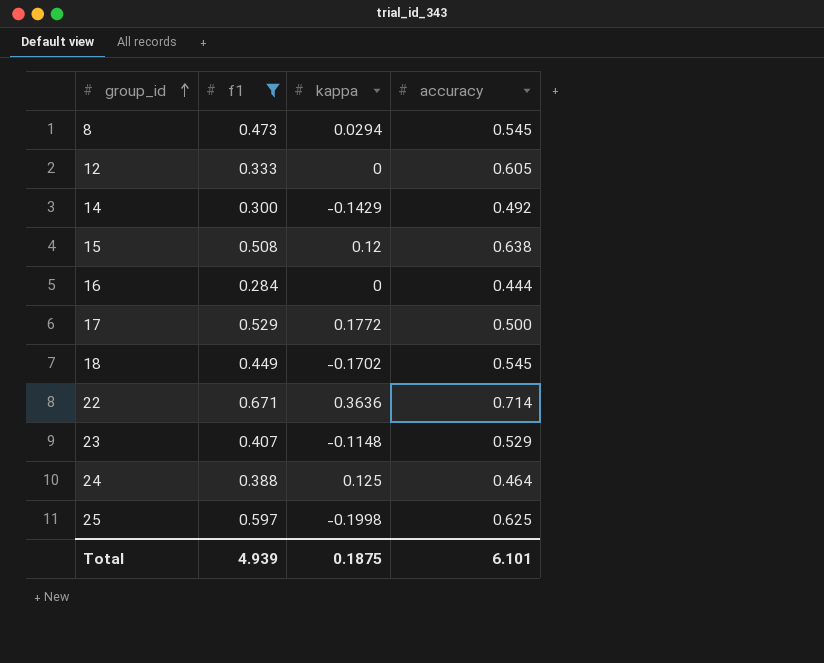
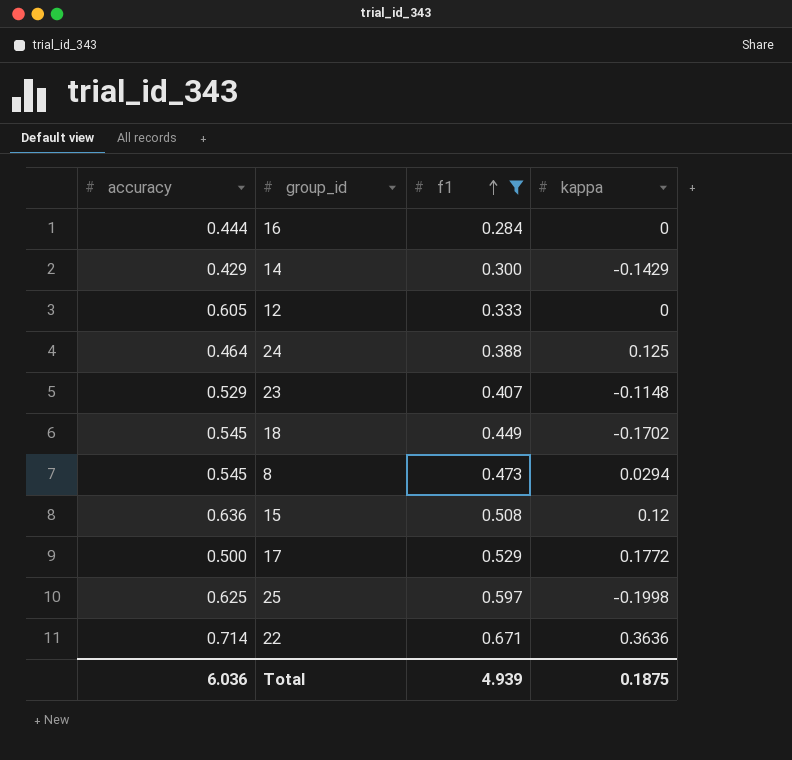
row order: group_id ascending -> f1 ascending
column accuracy | position: 4 -> 1
14 | accuracy: 0.492 -> 0.429
15 | accuracy: 0.638 -> 0.636
Total | accuracy: 6.101 -> 6.036

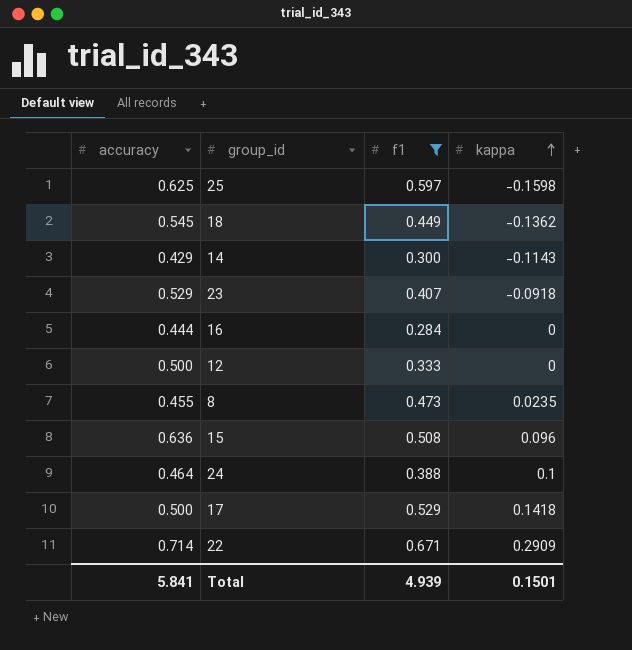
row order: f1 ascending -> kappa ascending
25 | kappa: -0.1998 -> -0.1598
18 | kappa: -0.1702 -> -0.1362
14 | kappa: -0.1429 -> -0.1143
23 | kappa: -0.1148 -> -0.0918
12 | accuracy: 0.605 -> 0.500
8 | accuracy: 0.545 -> 0.455
8 | kappa: 0.0294 -> 0.0235
15 | kappa: 0.12 -> 0.096
24 | kappa: 0.125 -> 0.1
17 | kappa: 0.1772 -> 0.1418
22 | kappa: 0.3636 -> 0.2909
Total | accuracy: 6.036 -> 5.841
Total | kappa: 0.1875 -> 0.1501

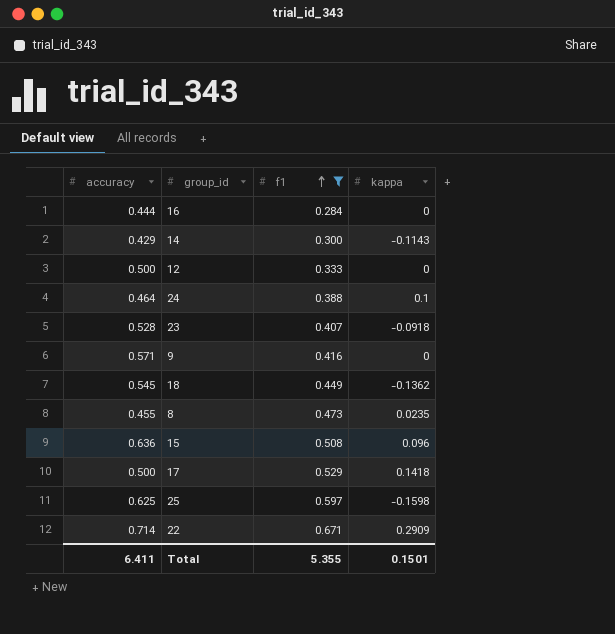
row order: kappa ascending -> f1 ascending
23 | accuracy: 0.529 -> 0.528
row 9: none -> 0.571 | 0.416 | 0
Total | accuracy: 5.841 -> 6.411
Total | f1: 4.939 -> 5.355

